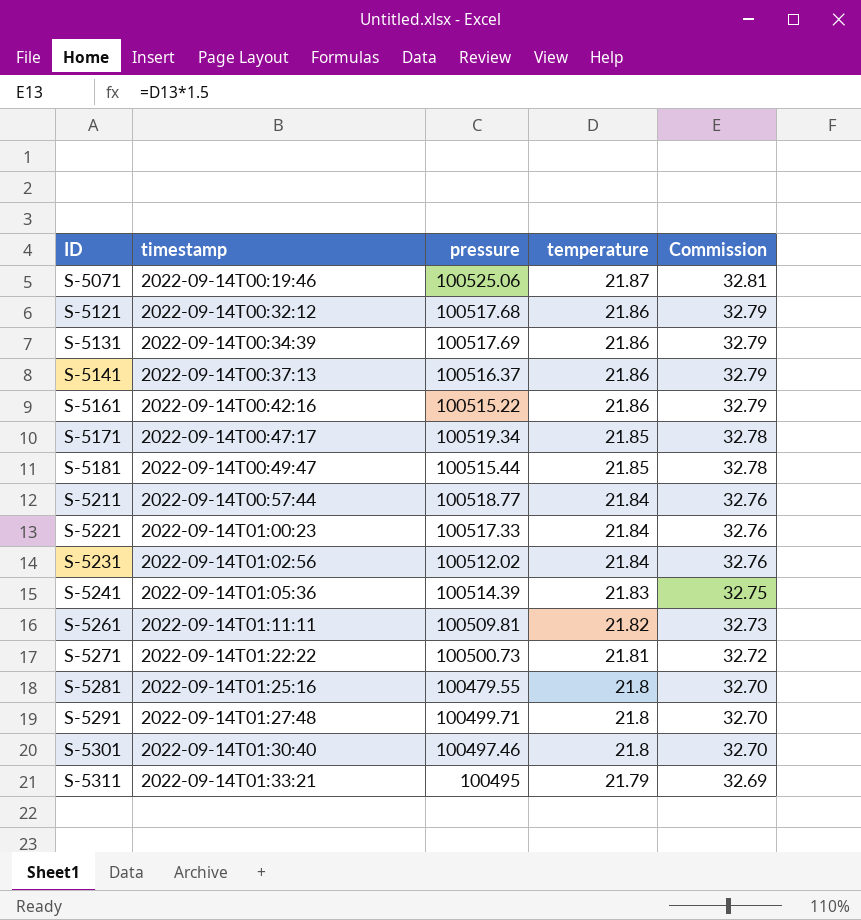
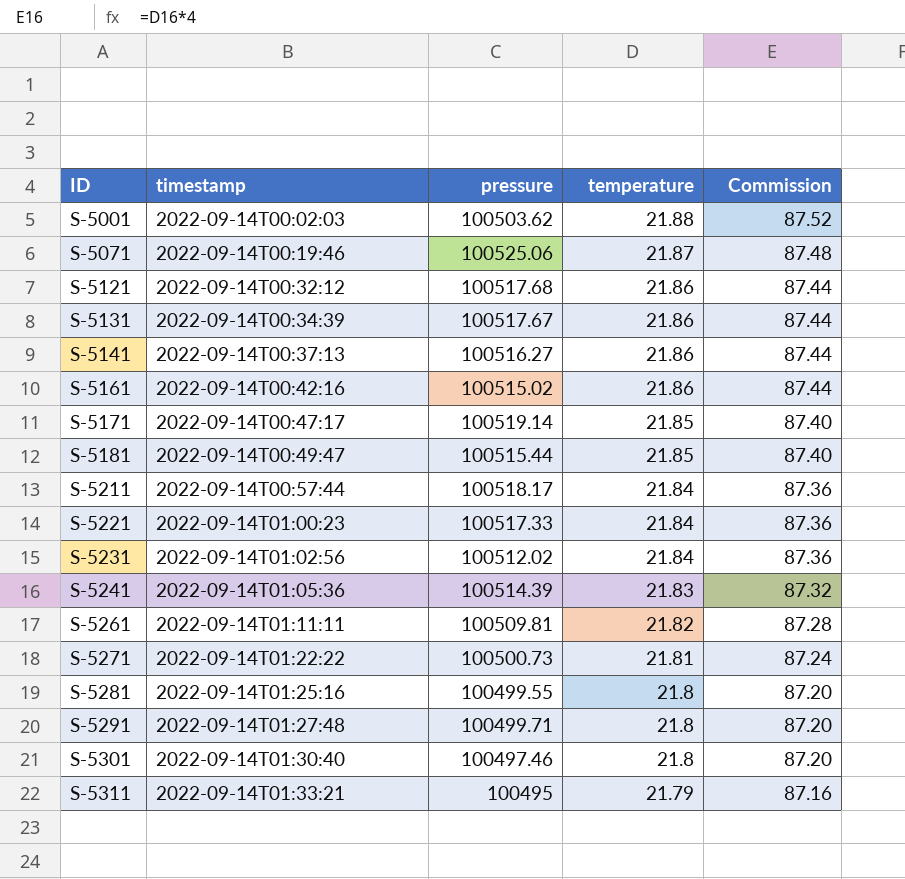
column Commission | formula: [temperature] * 1.5 -> [temperature] * 4
row S-5001: none -> 2022-09-14T00:02:03 | 100503.62 | 21.88 | 87.52
S-5131 | pressure: 100517.69 -> 100517.67
S-5141 | pressure: 100516.37 -> 100516.27
S-5161 | pressure: 100515.22 -> 100515.02
S-5171 | pressure: 100519.34 -> 100519.14
S-5211 | pressure: 100518.77 -> 100518.17
S-5281 | pressure: 100479.55 -> 100499.55

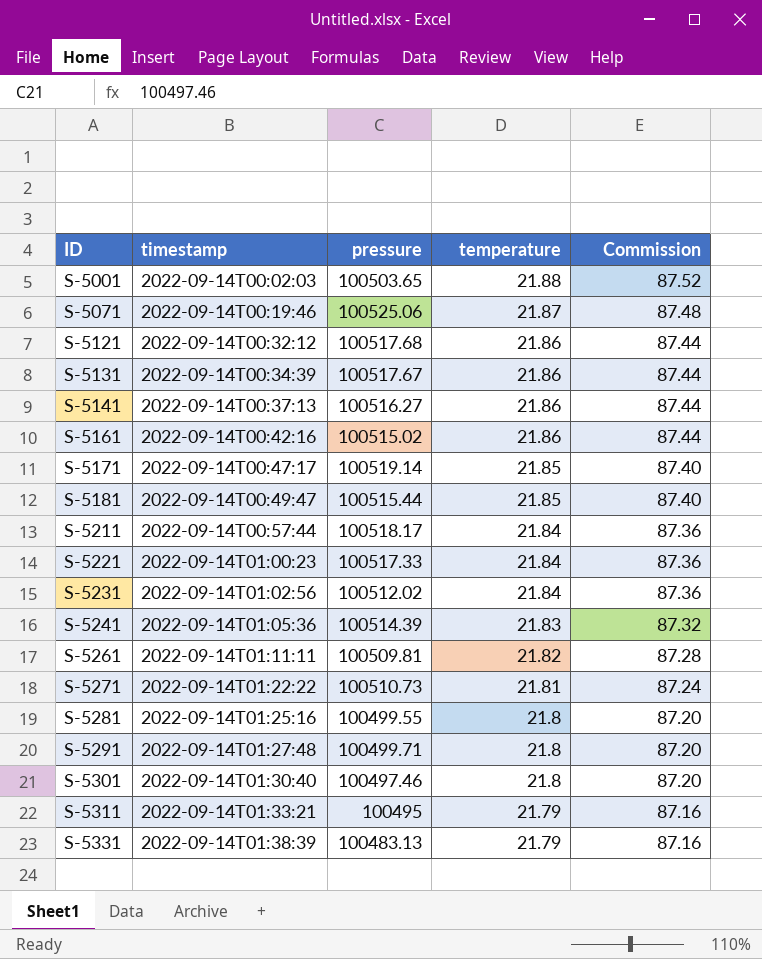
S-5001 | pressure: 100503.62 -> 100503.65
S-5271 | pressure: 100500.73 -> 100510.73
row S-5331: none -> 2022-09-14T01:38:39 | 100483.13 | 21.79 | 87.16

